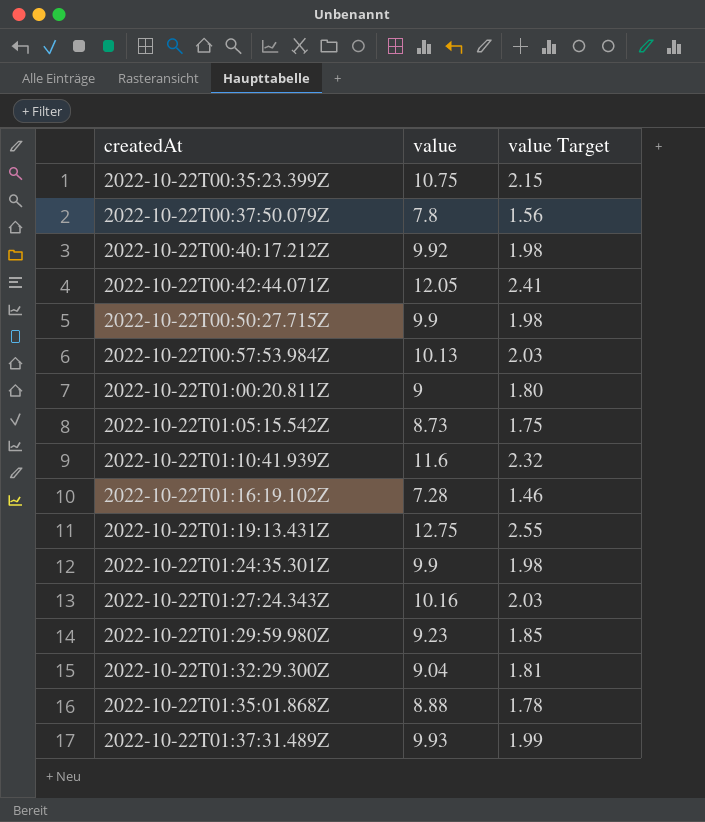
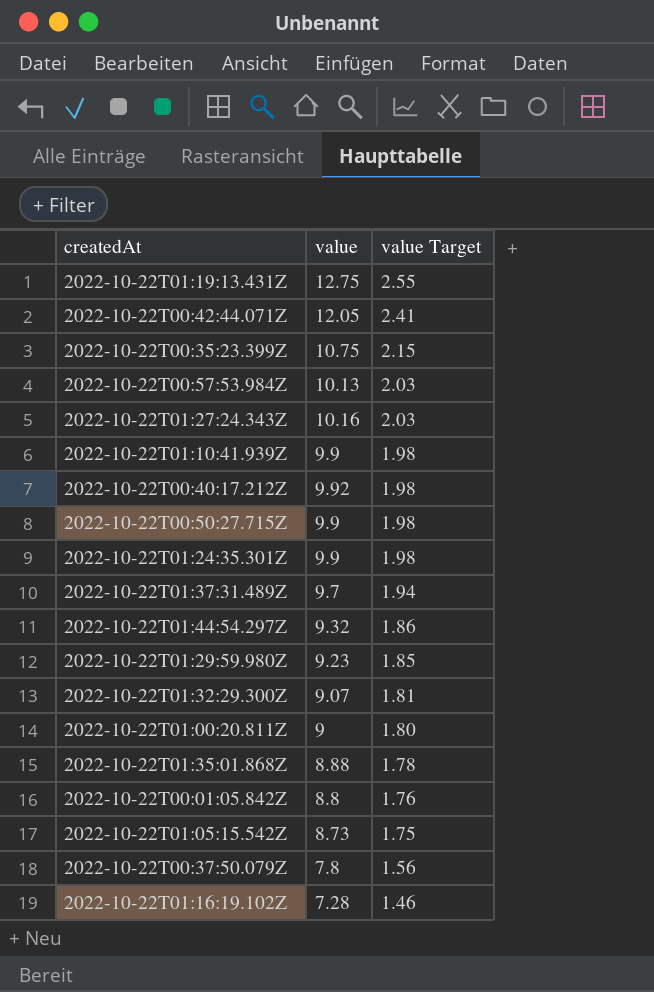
row order: createdAt ascending -> value Target descending
2022-10-22T01:10:41.939Z | value: 11.6 -> 9.9
2022-10-22T01:10:41.939Z | value Target: 2.32 -> 1.98
2022-10-22T01:37:31.489Z | value: 9.93 -> 9.7
2022-10-22T01:37:31.489Z | value Target: 1.99 -> 1.94
row 2022-10-22T01:44:54.297Z: none -> 9.32 | 1.86
2022-10-22T01:32:29.300Z | value: 9.04 -> 9.07
row 2022-10-22T00:01:05.842Z: none -> 8.8 | 1.76

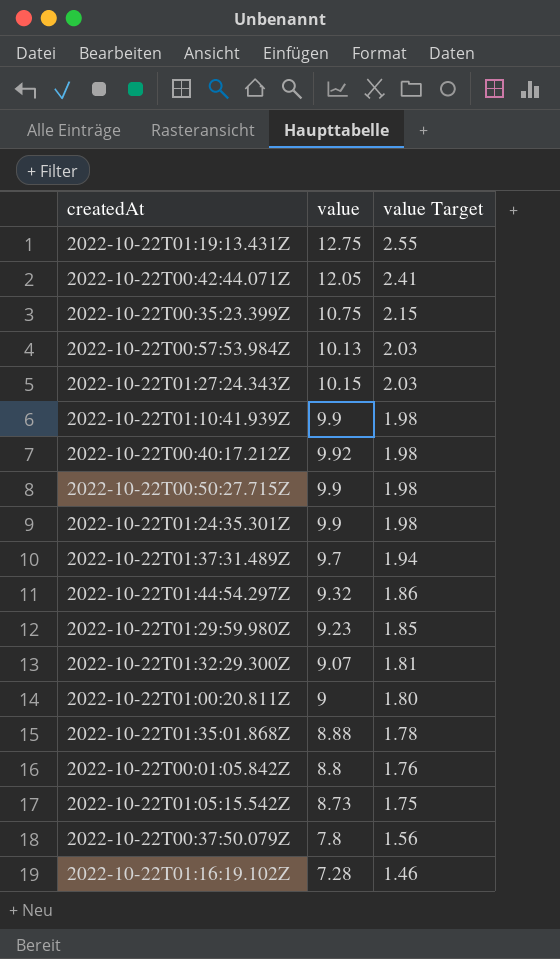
2022-10-22T01:27:24.343Z | value: 10.16 -> 10.15

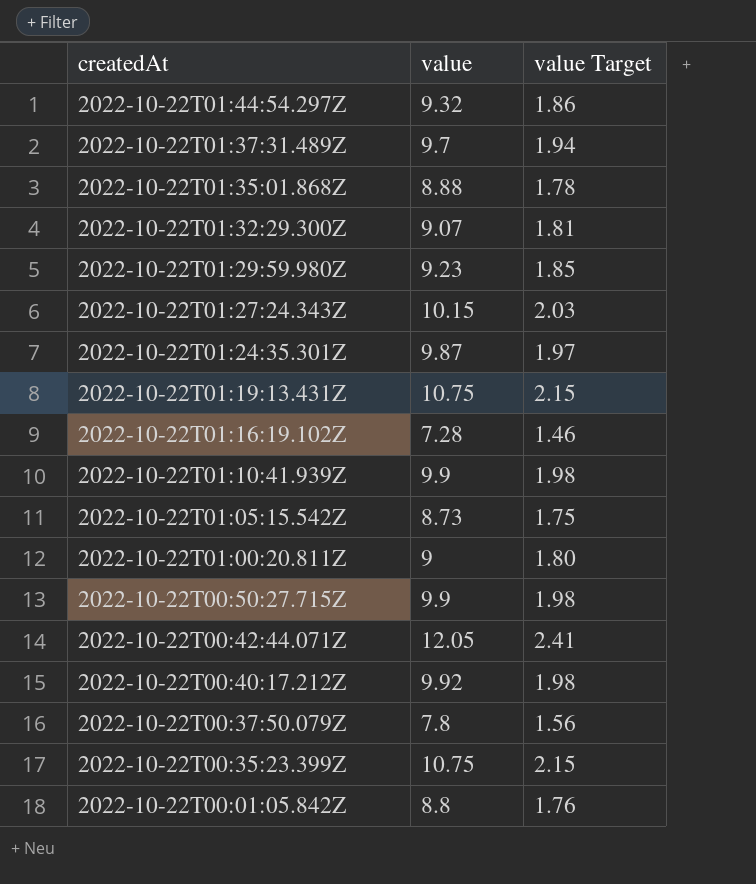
row order: value Target descending -> createdAt descending
row 2022-10-22T00:57:53.984Z: 10.13 | 2.03 -> none
2022-10-22T01:24:35.301Z | value: 9.9 -> 9.87
2022-10-22T01:24:35.301Z | value Target: 1.98 -> 1.97
2022-10-22T01:19:13.431Z | value: 12.75 -> 10.75
2022-10-22T01:19:13.431Z | value Target: 2.55 -> 2.15

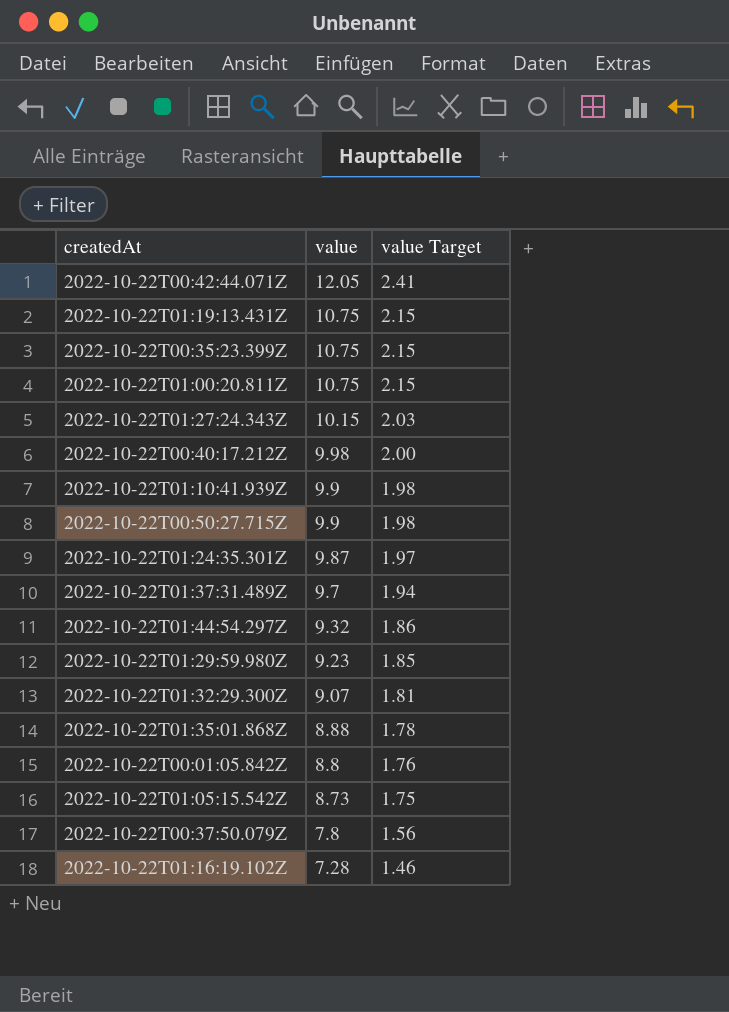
row order: createdAt descending -> value descending
2022-10-22T01:00:20.811Z | value: 9 -> 10.75
2022-10-22T01:00:20.811Z | value Target: 1.80 -> 2.15
2022-10-22T00:40:17.212Z | value: 9.92 -> 9.98
2022-10-22T00:40:17.212Z | value Target: 1.98 -> 2.00

